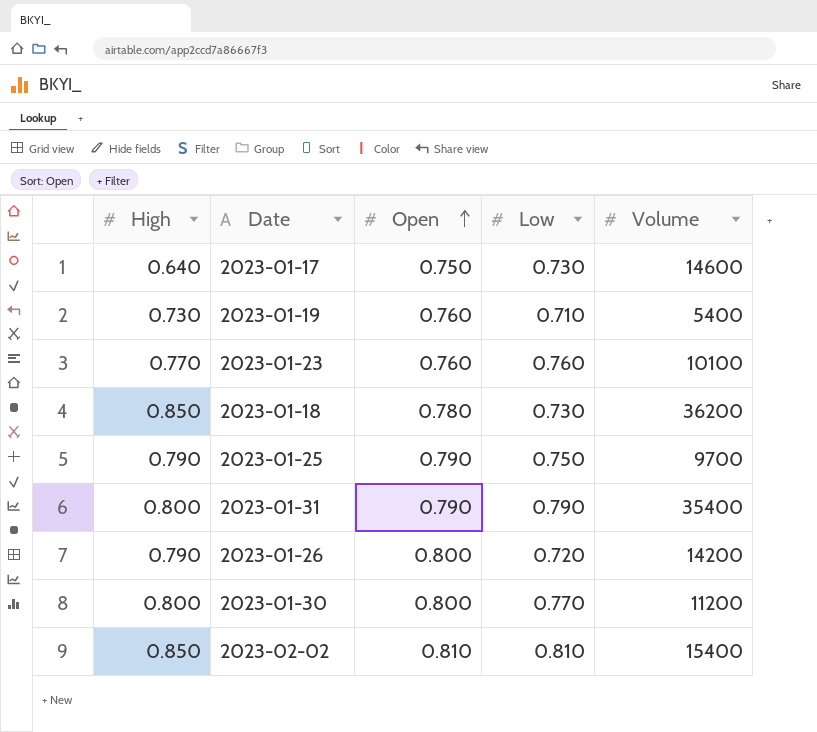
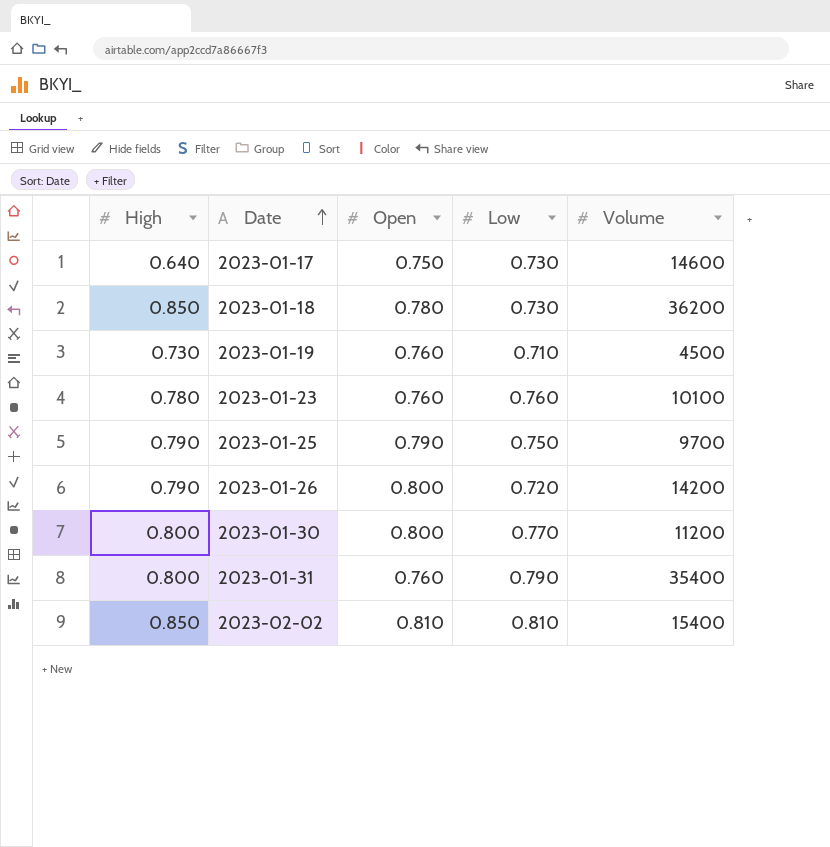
row order: Open ascending -> Date ascending
2023-01-19 | Volume: 5400 -> 4500
2023-01-23 | High: 0.770 -> 0.780
2023-01-31 | Open: 0.790 -> 0.760

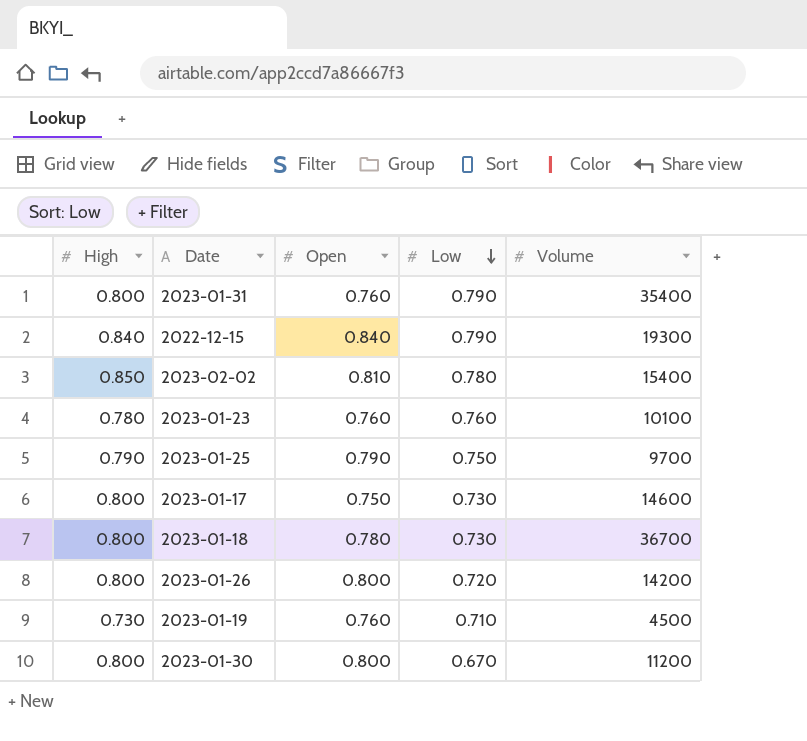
row order: Date ascending -> Low descending
row 2022-12-15: none -> 0.840 | 0.840 | 0.790 | 19300
2023-02-02 | Low: 0.810 -> 0.780
2023-01-17 | High: 0.640 -> 0.800
2023-01-18 | High: 0.850 -> 0.800
2023-01-18 | Volume: 36200 -> 36700
2023-01-26 | High: 0.790 -> 0.800
2023-01-30 | Low: 0.770 -> 0.670

